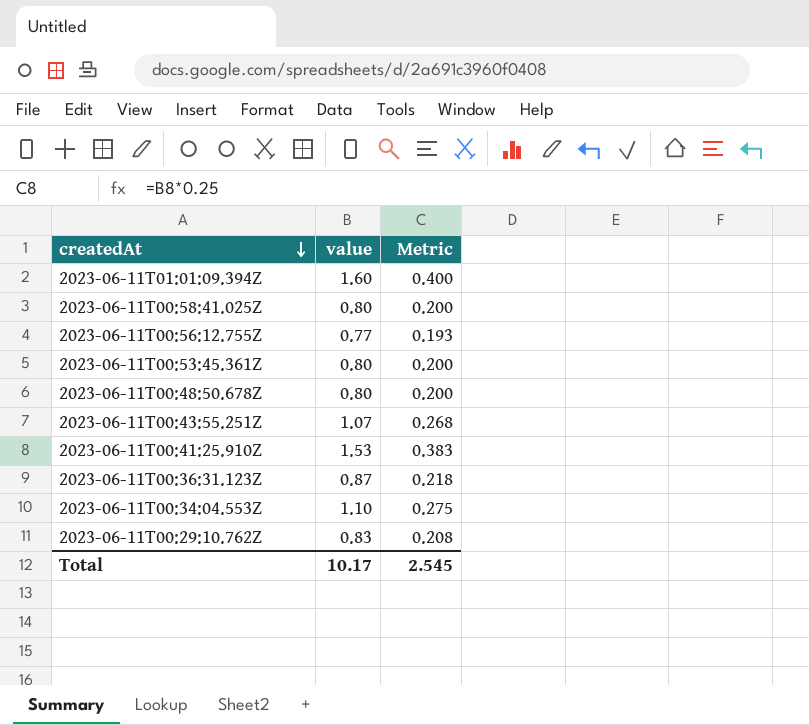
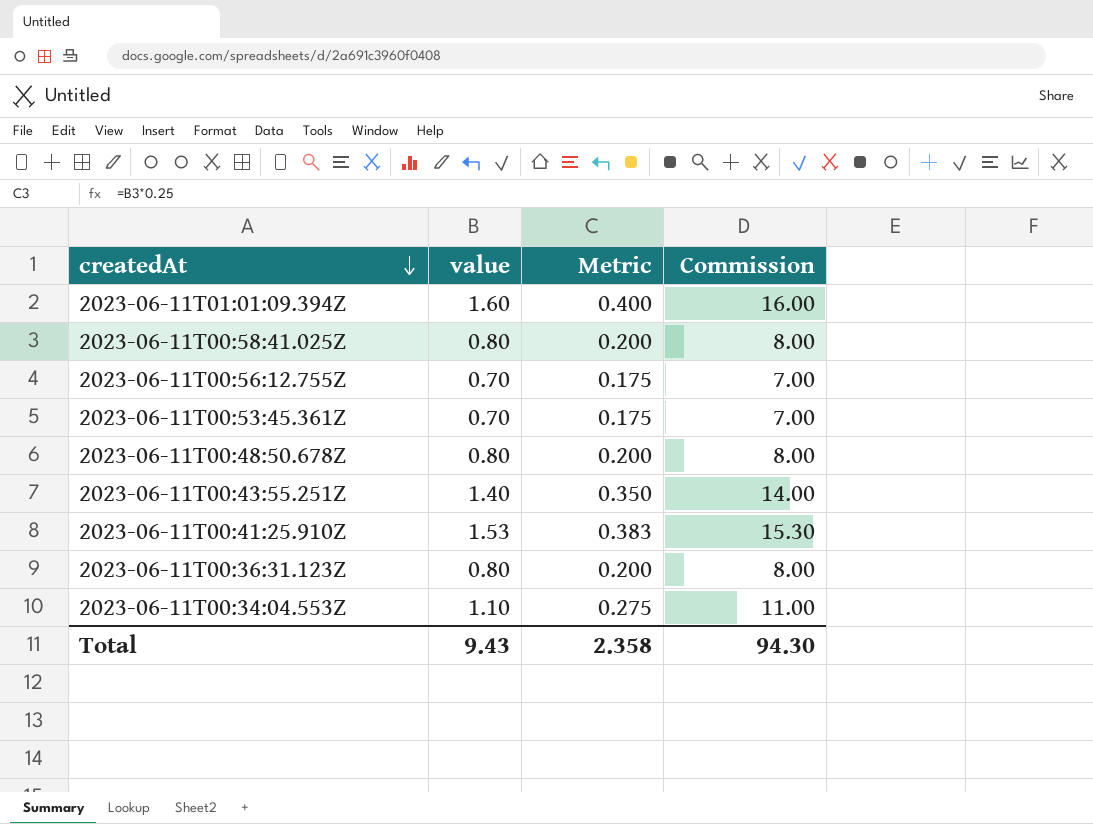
column Commission | formula: none -> [value] * 10
row 2023-06-11T00:29:10.762Z: 0.83 | 0.208 -> none
2023-06-11T00:56:12.755Z | value: 0.77 -> 0.70
2023-06-11T00:56:12.755Z | Metric: 0.193 -> 0.175
2023-06-11T00:53:45.361Z | value: 0.80 -> 0.70
2023-06-11T00:53:45.361Z | Metric: 0.200 -> 0.175
2023-06-11T00:43:55.251Z | value: 1.07 -> 1.40
2023-06-11T00:43:55.251Z | Metric: 0.268 -> 0.350
2023-06-11T00:36:31.123Z | value: 0.87 -> 0.80
2023-06-11T00:36:31.123Z | Metric: 0.218 -> 0.200
Total | value: 10.17 -> 9.43
Total | Metric: 2.545 -> 2.358

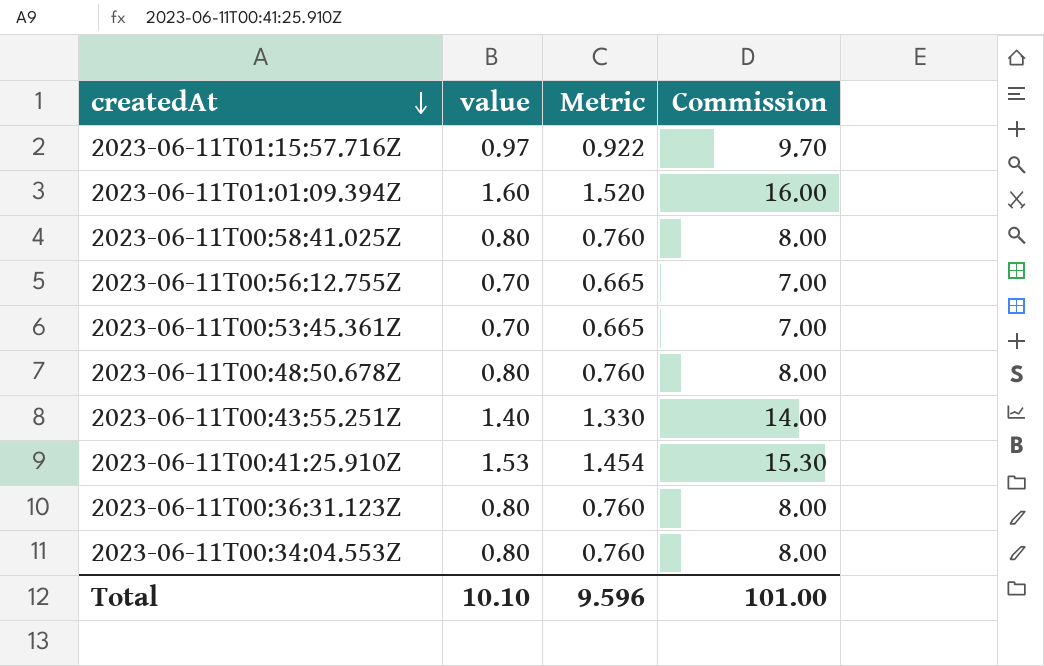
column Metric | formula: [value] * 0.25 -> [value] * 0.95
row 2023-06-11T01:15:57.716Z: none -> 0.97 | 0.922 | 9.70
2023-06-11T00:34:04.553Z | value: 1.10 -> 0.80
2023-06-11T00:34:04.553Z | Commission: 11.00 -> 8.00
Total | value: 9.43 -> 10.10
Total | Metric: 2.358 -> 9.596
Total | Commission: 94.30 -> 101.00

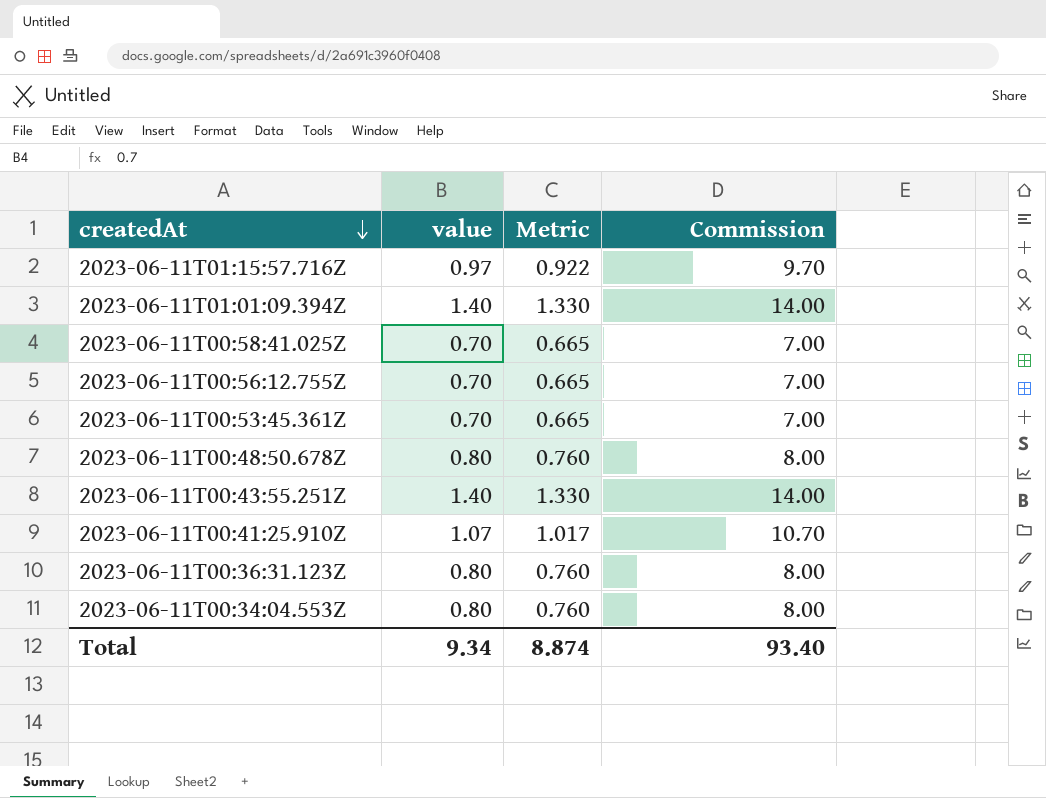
2023-06-11T01:01:09.394Z | value: 1.60 -> 1.40
2023-06-11T01:01:09.394Z | Metric: 1.520 -> 1.330
2023-06-11T01:01:09.394Z | Commission: 16.00 -> 14.00
2023-06-11T00:58:41.025Z | value: 0.80 -> 0.70
2023-06-11T00:58:41.025Z | Metric: 0.760 -> 0.665
2023-06-11T00:58:41.025Z | Commission: 8.00 -> 7.00
2023-06-11T00:41:25.910Z | value: 1.53 -> 1.07
2023-06-11T00:41:25.910Z | Metric: 1.454 -> 1.017
2023-06-11T00:41:25.910Z | Commission: 15.30 -> 10.70
Total | value: 10.10 -> 9.34
Total | Metric: 9.596 -> 8.874
Total | Commission: 101.00 -> 93.40

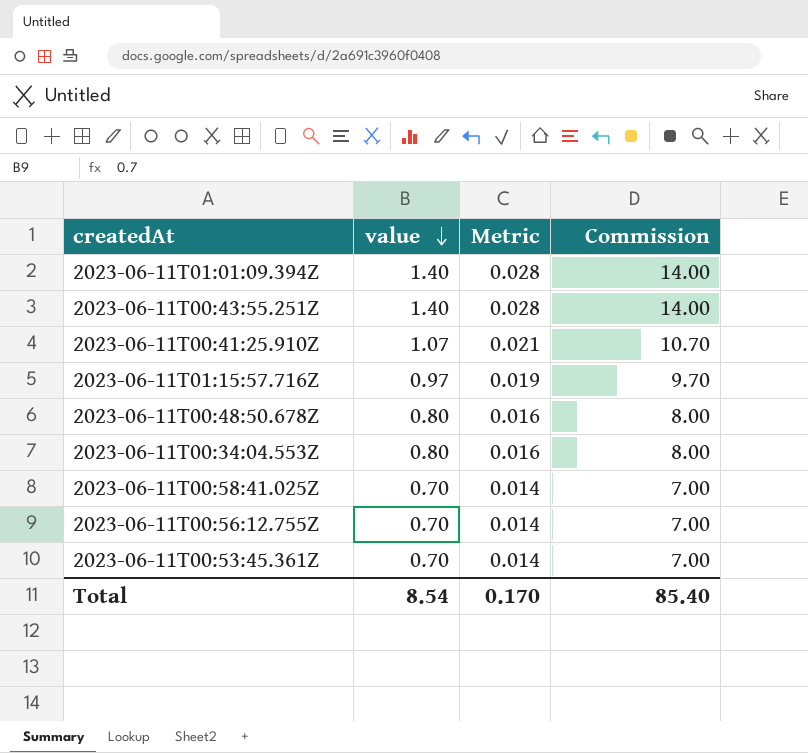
row order: createdAt descending -> value descending
column Metric | formula: [value] * 0.95 -> [value] * 0.02
row 2023-06-11T00:36:31.123Z: 0.80 | 0.760 | 8.00 -> none
Total | value: 9.34 -> 8.54
Total | Metric: 8.874 -> 0.170
Total | Commission: 93.40 -> 85.40

